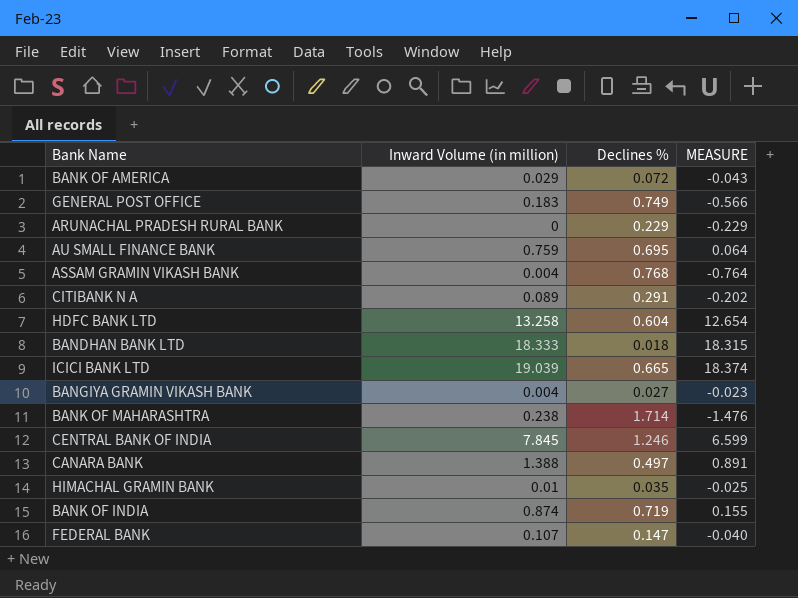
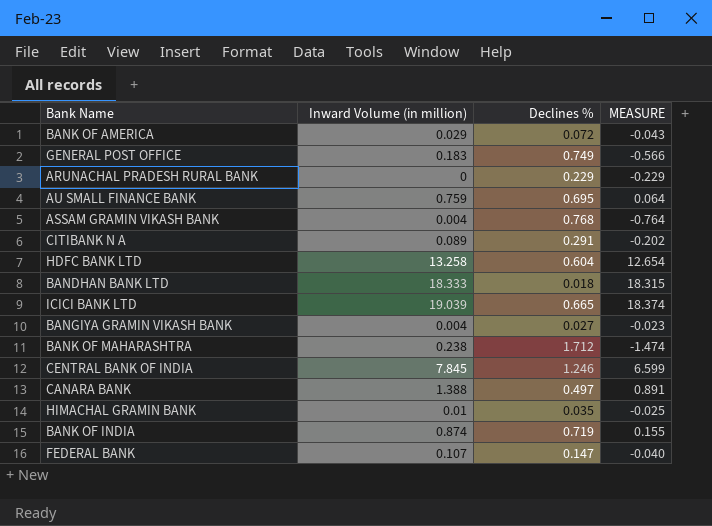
BANK OF MAHARASHTRA | Declines %: 1.714 -> 1.712
BANK OF MAHARASHTRA | MEASURE: -1.476 -> -1.474

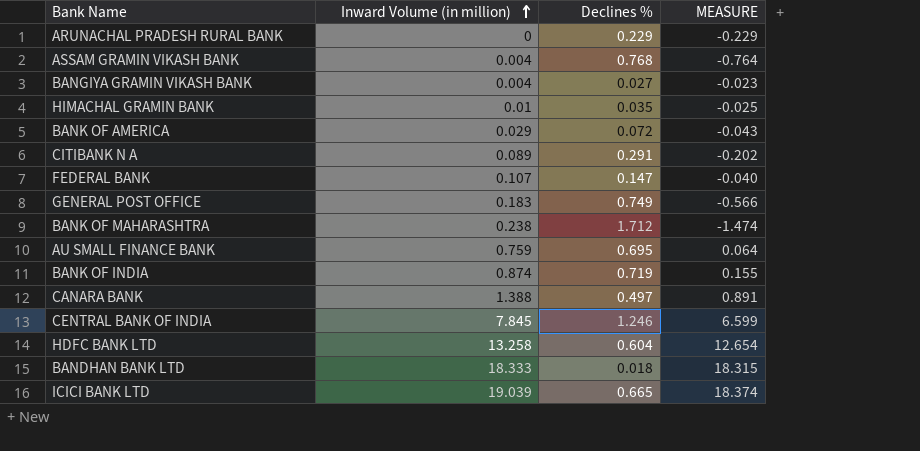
row order: none -> Inward Volume (in million) ascending

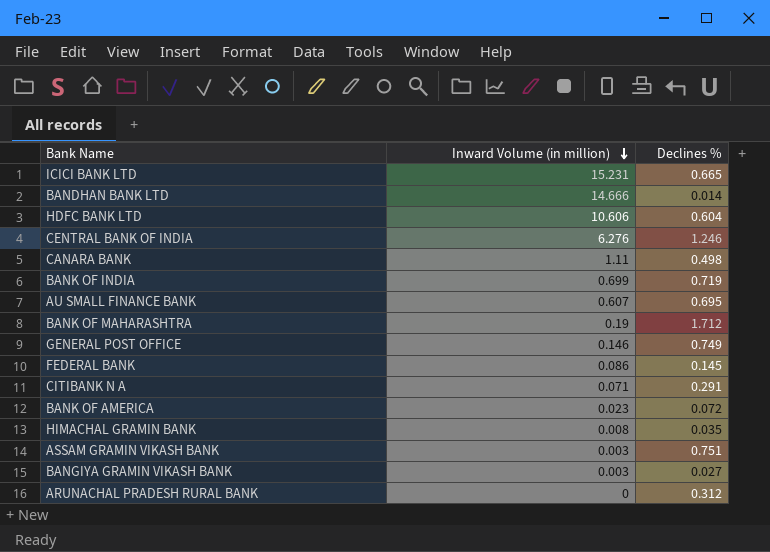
row order: Inward Volume (in million) ascending -> Inward Volume (in million) descending
column MEASURE | formula: [Inward Volume (in million)] - [Declines %] -> none
ICICI BANK LTD | Inward Volume (in million): 19.039 -> 15.231
BANDHAN BANK LTD | Inward Volume (in million): 18.333 -> 14.666
BANDHAN BANK LTD | Declines %: 0.018 -> 0.014
HDFC BANK LTD | Inward Volume (in million): 13.258 -> 10.606
CENTRAL BANK OF INDIA | Inward Volume (in million): 7.845 -> 6.276
CANARA BANK | Inward Volume (in million): 1.388 -> 1.11
CANARA BANK | Declines %: 0.497 -> 0.498
BANK OF INDIA | Inward Volume (in million): 0.874 -> 0.699
AU SMALL FINANCE BANK | Inward Volume (in million): 0.759 -> 0.607
BANK OF MAHARASHTRA | Inward Volume (in million): 0.238 -> 0.19
GENERAL POST OFFICE | Inward Volume (in million): 0.183 -> 0.146
FEDERAL BANK | Inward Volume (in million): 0.107 -> 0.086
FEDERAL BANK | Declines %: 0.147 -> 0.145
CITIBANK N A | Inward Volume (in million): 0.089 -> 0.071
BANK OF AMERICA | Inward Volume (in million): 0.029 -> 0.023
HIMACHAL GRAMIN BANK | Inward Volume (in million): 0.01 -> 0.008
ASSAM GRAMIN VIKASH BANK | Inward Volume (in million): 0.004 -> 0.003
ASSAM GRAMIN VIKASH BANK | Declines %: 0.768 -> 0.751
BANGIYA GRAMIN VIKASH BANK | Inward Volume (in million): 0.004 -> 0.003
ARUNACHAL PRADESH RURAL BANK | Declines %: 0.229 -> 0.312

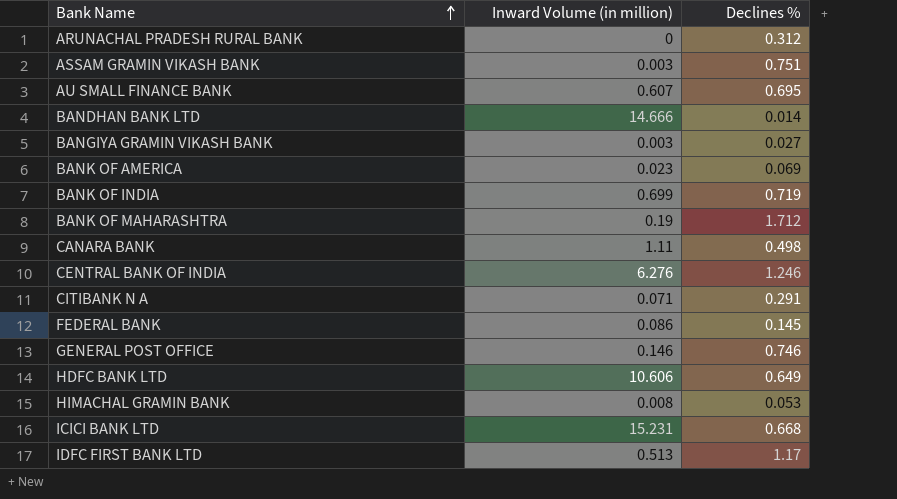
row order: Inward Volume (in million) descending -> Bank Name ascending
BANK OF AMERICA | Declines %: 0.072 -> 0.069
GENERAL POST OFFICE | Declines %: 0.749 -> 0.746
HDFC BANK LTD | Declines %: 0.604 -> 0.649
HIMACHAL GRAMIN BANK | Declines %: 0.035 -> 0.053
ICICI BANK LTD | Declines %: 0.665 -> 0.668
row IDFC FIRST BANK LTD: none -> 0.513 | 1.17

